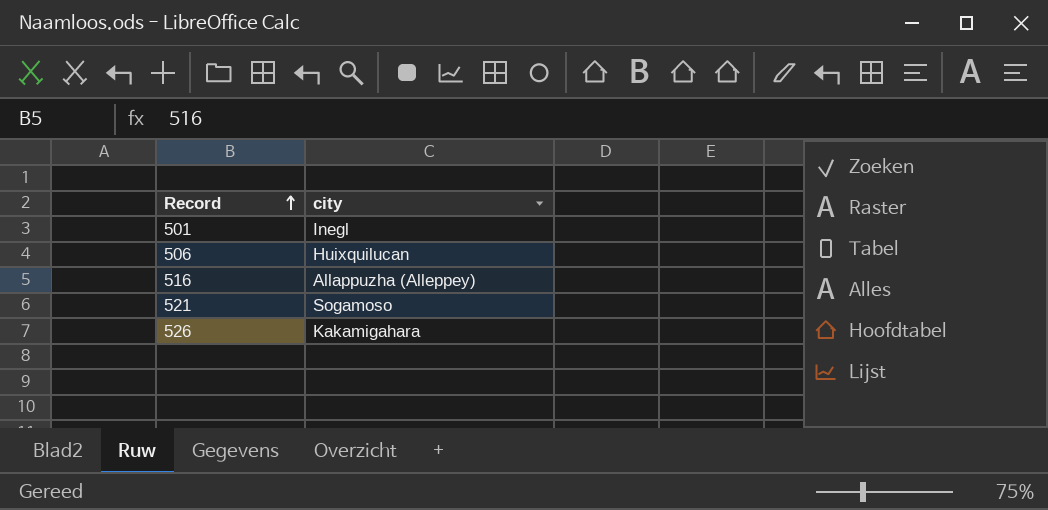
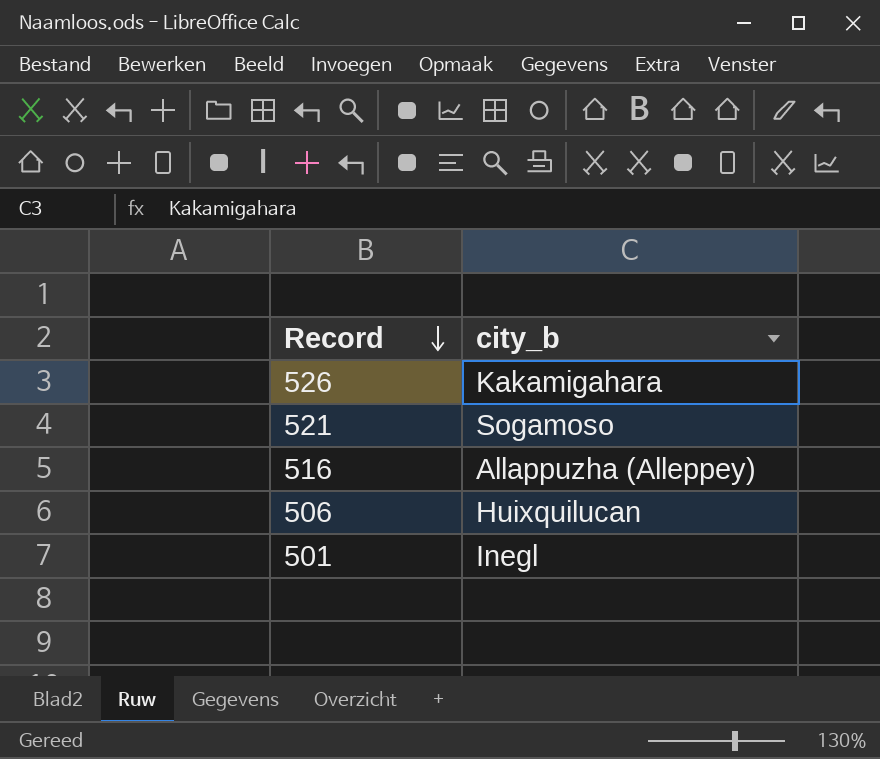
row order: Record ascending -> Record descending
column name: city -> city_b

